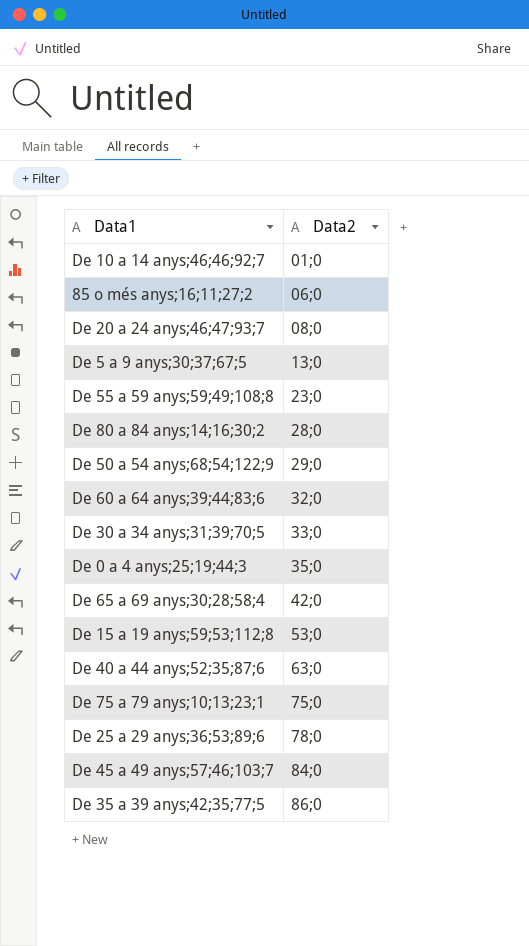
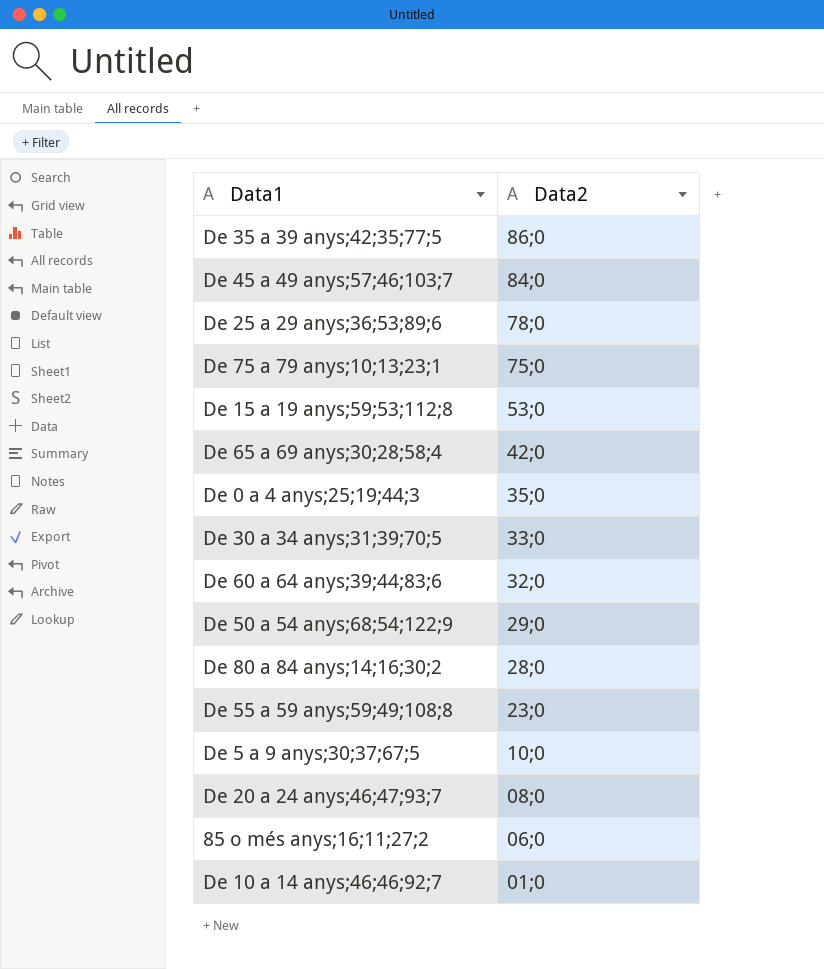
row order: Data2 ascending -> Data2 descending
row De 40 a 44 anys;52;35;87;6: 63;0 -> none
De 5 a 9 anys;30;37;67;5 | Data2: 13;0 -> 10;0

